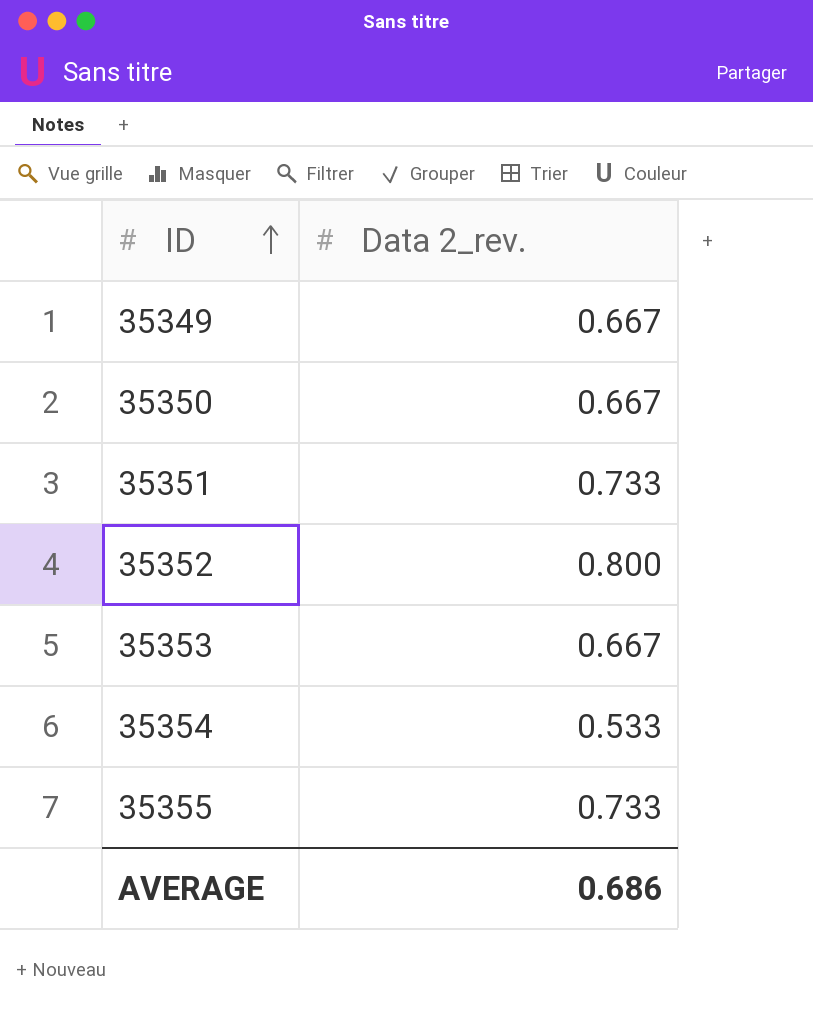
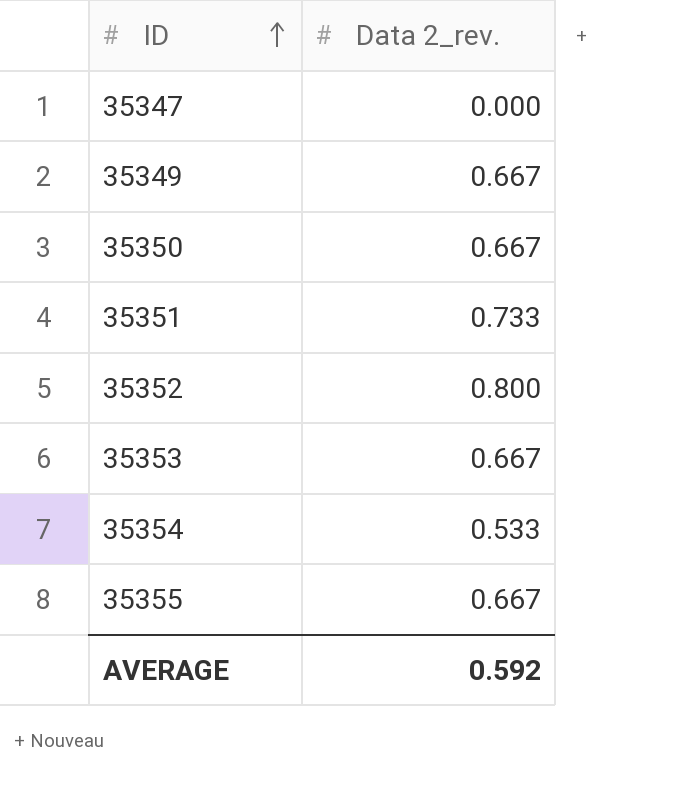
row 35347: none -> 0.000
35355 | Data 2_rev.: 0.733 -> 0.667
AVERAGE | Data 2_rev.: 0.686 -> 0.592

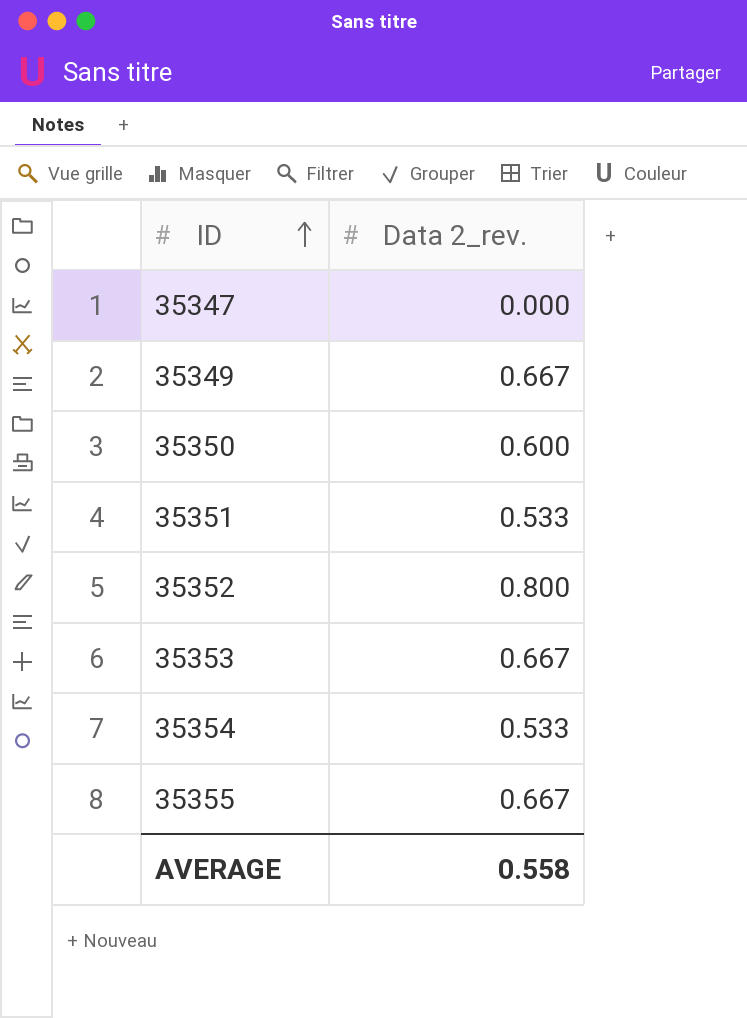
35350 | Data 2_rev.: 0.667 -> 0.600
35351 | Data 2_rev.: 0.733 -> 0.533
AVERAGE | Data 2_rev.: 0.592 -> 0.558

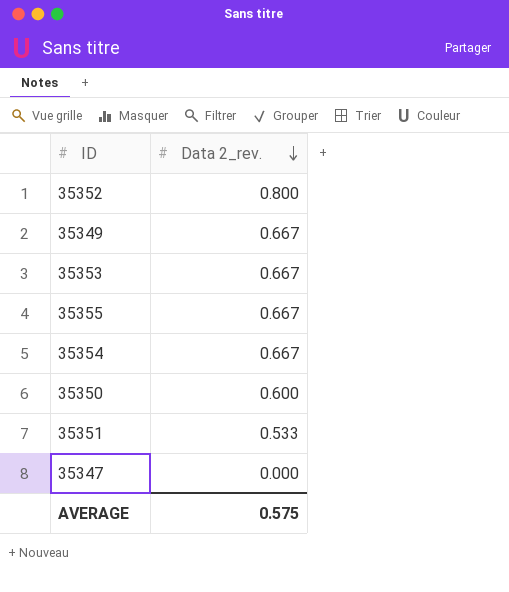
row order: ID ascending -> Data 2_rev. descending
35354 | Data 2_rev.: 0.533 -> 0.667
AVERAGE | Data 2_rev.: 0.558 -> 0.575

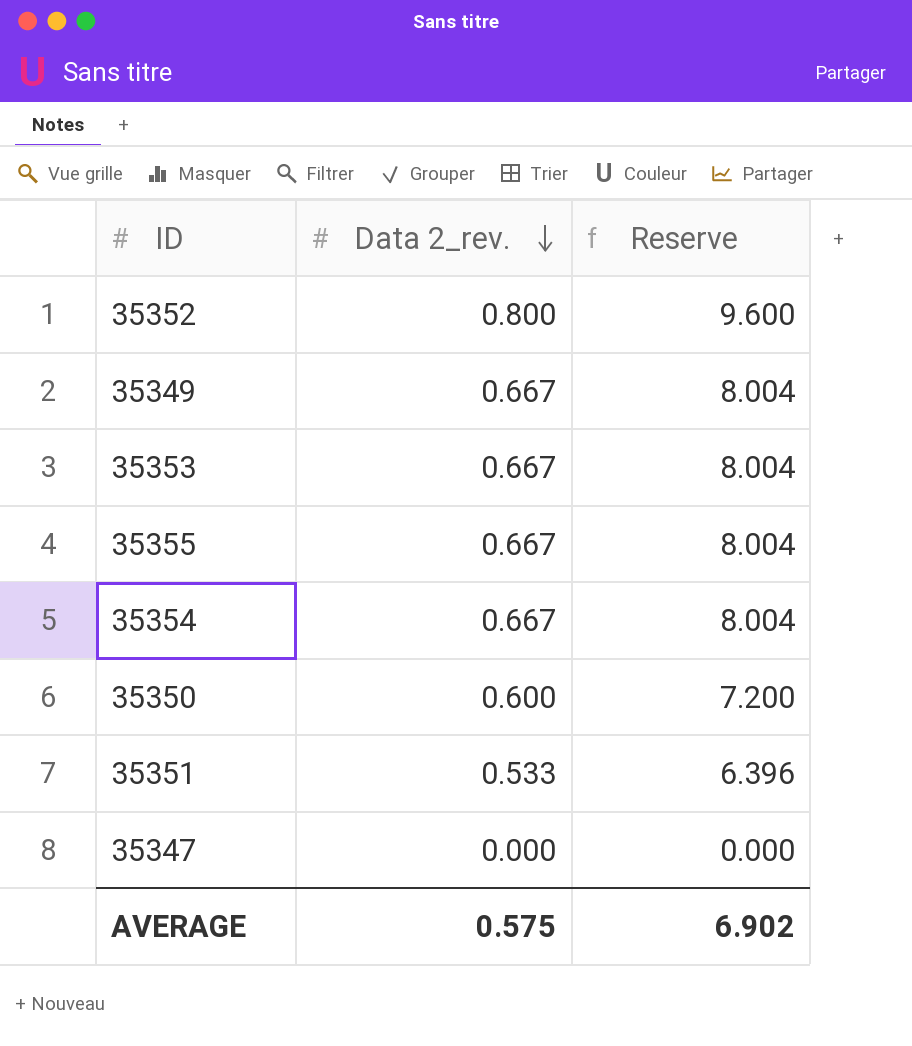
column Reserve | formula: none -> [Data 2_rev.] * 12

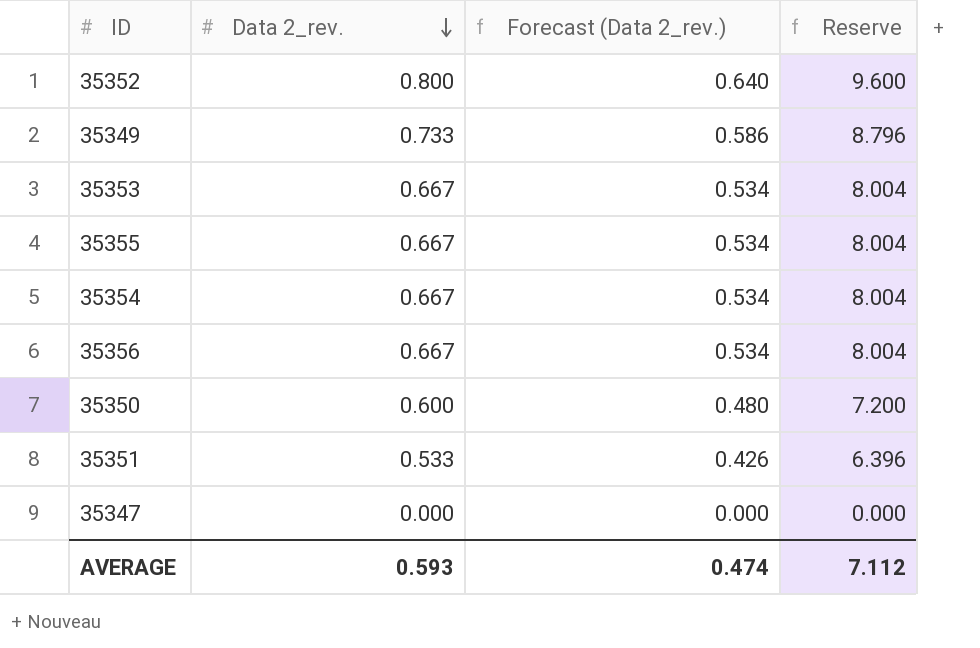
column Forecast (Data 2_rev.) | formula: none -> [Data 2_rev.] * 0.8
35349 | Data 2_rev.: 0.667 -> 0.733
35349 | Reserve: 8.004 -> 8.796
row 35356: none -> 0.667 | 0.534 | 8.004
AVERAGE | Data 2_rev.: 0.575 -> 0.593
AVERAGE | Reserve: 6.902 -> 7.112

